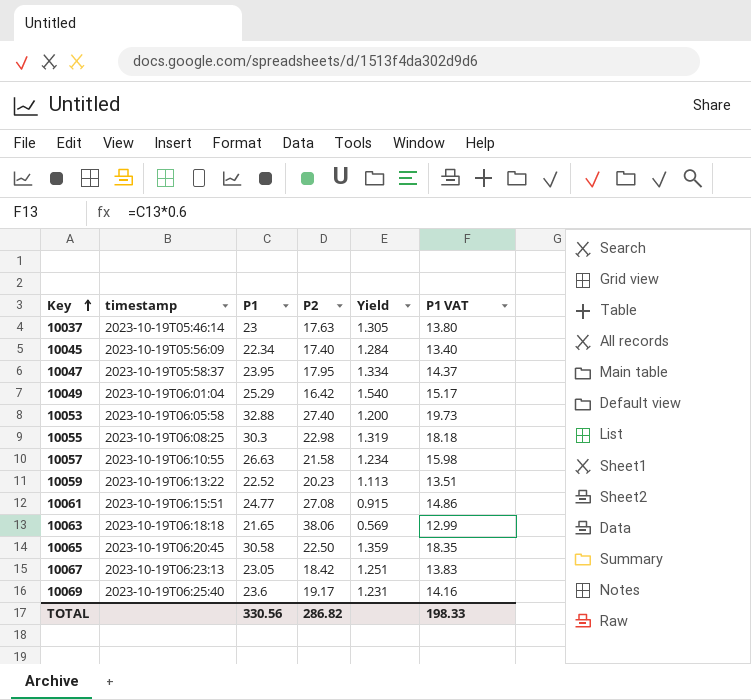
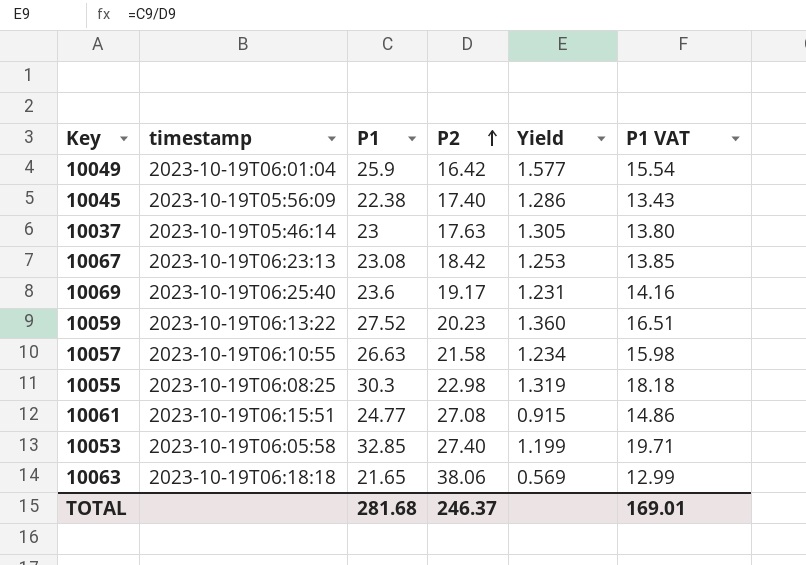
row order: Key ascending -> P2 ascending
row 10047: 2023-10-19T05:58:37 | 23.95 | 17.95 | 1.334 | 14.37 -> none
row 10065: 2023-10-19T06:20:45 | 30.58 | 22.50 | 1.359 | 18.35 -> none
10049 | P1: 25.29 -> 25.9
10049 | Yield: 1.540 -> 1.577
10049 | P1 VAT: 15.17 -> 15.54
10045 | P1: 22.34 -> 22.38
10045 | Yield: 1.284 -> 1.286
10045 | P1 VAT: 13.40 -> 13.43
10067 | P1: 23.05 -> 23.08
10067 | Yield: 1.251 -> 1.253
10067 | P1 VAT: 13.83 -> 13.85
10059 | P1: 22.52 -> 27.52
10059 | Yield: 1.113 -> 1.360
10059 | P1 VAT: 13.51 -> 16.51
10053 | P1: 32.88 -> 32.85
10053 | Yield: 1.200 -> 1.199
10053 | P1 VAT: 19.73 -> 19.71
TOTAL | P1: 330.56 -> 281.68
TOTAL | P2: 286.82 -> 246.37
TOTAL | P1 VAT: 198.33 -> 169.01

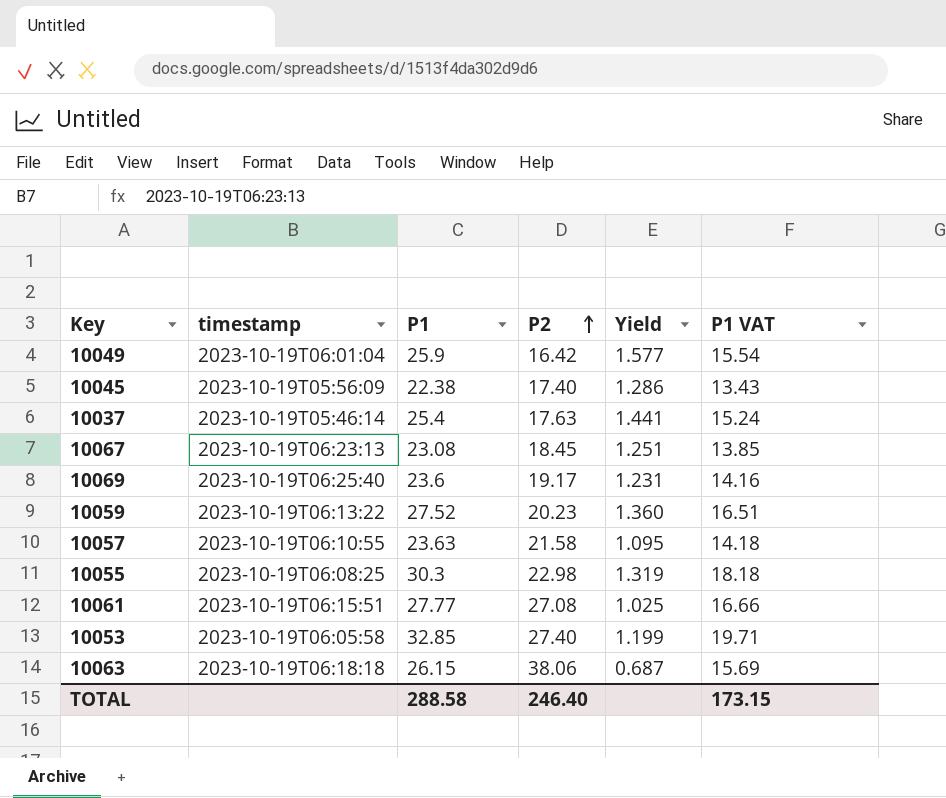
10037 | P1: 23 -> 25.4
10037 | Yield: 1.305 -> 1.441
10037 | P1 VAT: 13.80 -> 15.24
10067 | P2: 18.42 -> 18.45
10067 | Yield: 1.253 -> 1.251
10057 | P1: 26.63 -> 23.63
10057 | Yield: 1.234 -> 1.095
10057 | P1 VAT: 15.98 -> 14.18
10061 | P1: 24.77 -> 27.77
10061 | Yield: 0.915 -> 1.025
10061 | P1 VAT: 14.86 -> 16.66
10063 | P1: 21.65 -> 26.15
10063 | Yield: 0.569 -> 0.687
10063 | P1 VAT: 12.99 -> 15.69
TOTAL | P1: 281.68 -> 288.58
TOTAL | P2: 246.37 -> 246.40
TOTAL | P1 VAT: 169.01 -> 173.15

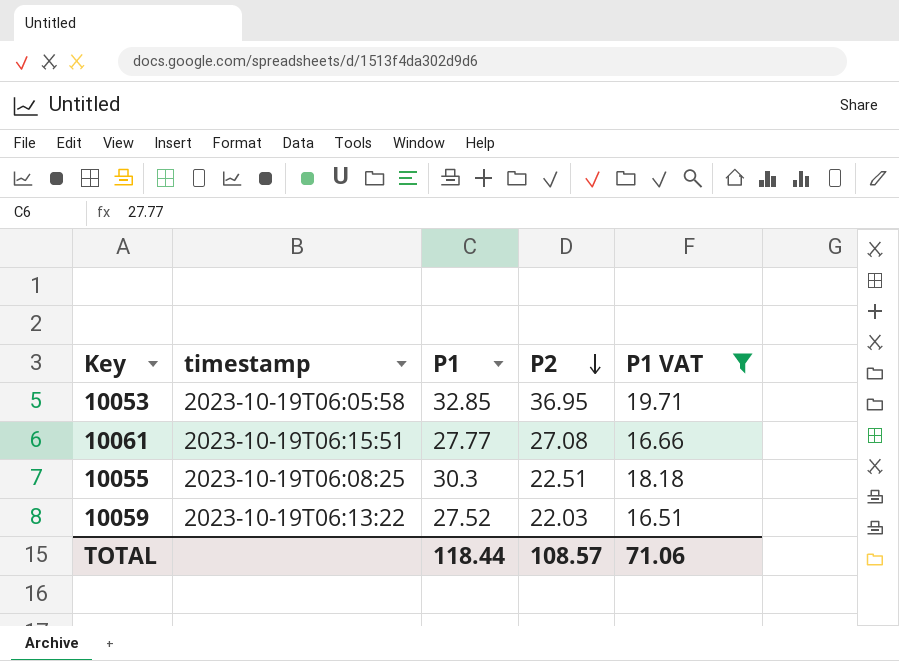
filter: none -> P1 VAT >= 16.51
row order: P2 ascending -> P2 descending
column Yield | formula: [P1] / [P2] -> none
10053 | P2: 27.40 -> 36.95
10055 | P2: 22.98 -> 22.51
10059 | P2: 20.23 -> 22.03
TOTAL | P1: 288.58 -> 118.44
TOTAL | P2: 246.40 -> 108.57
TOTAL | P1 VAT: 173.15 -> 71.06

